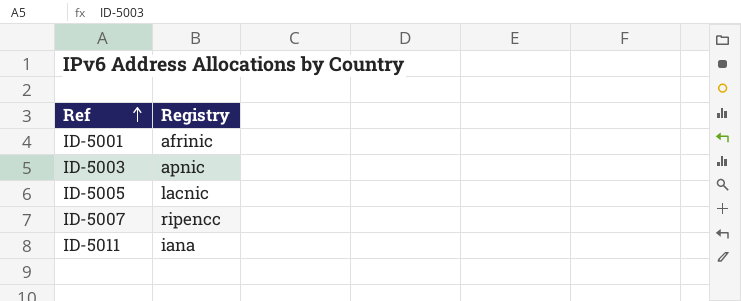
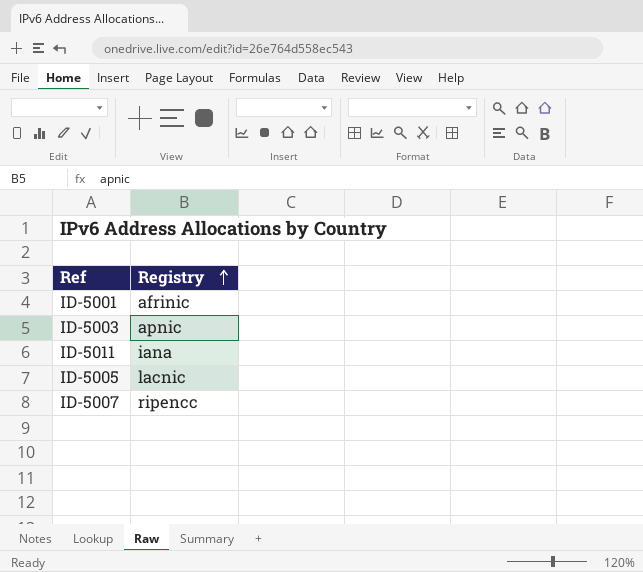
row order: Ref ascending -> Registry ascending

